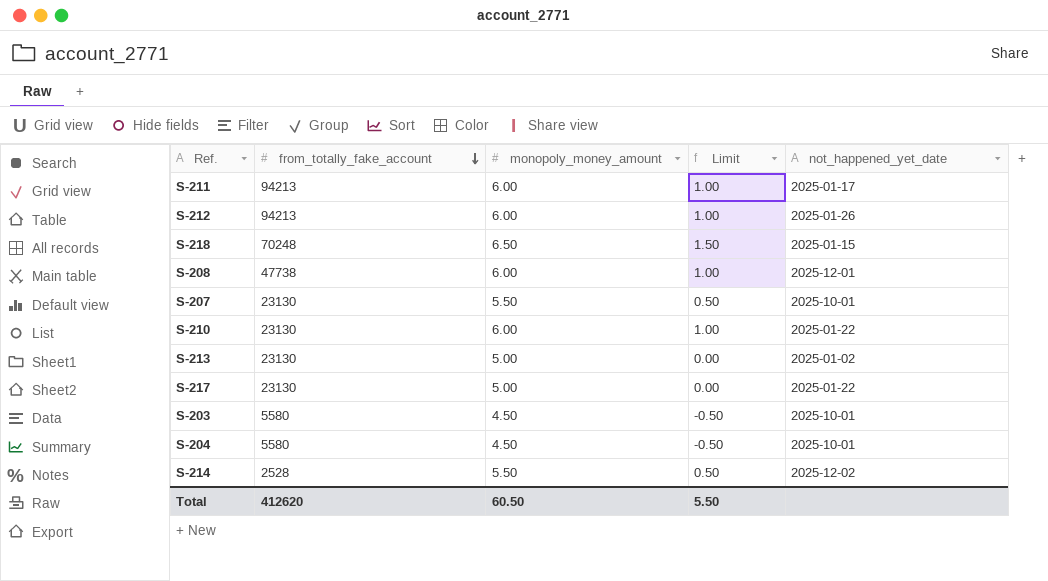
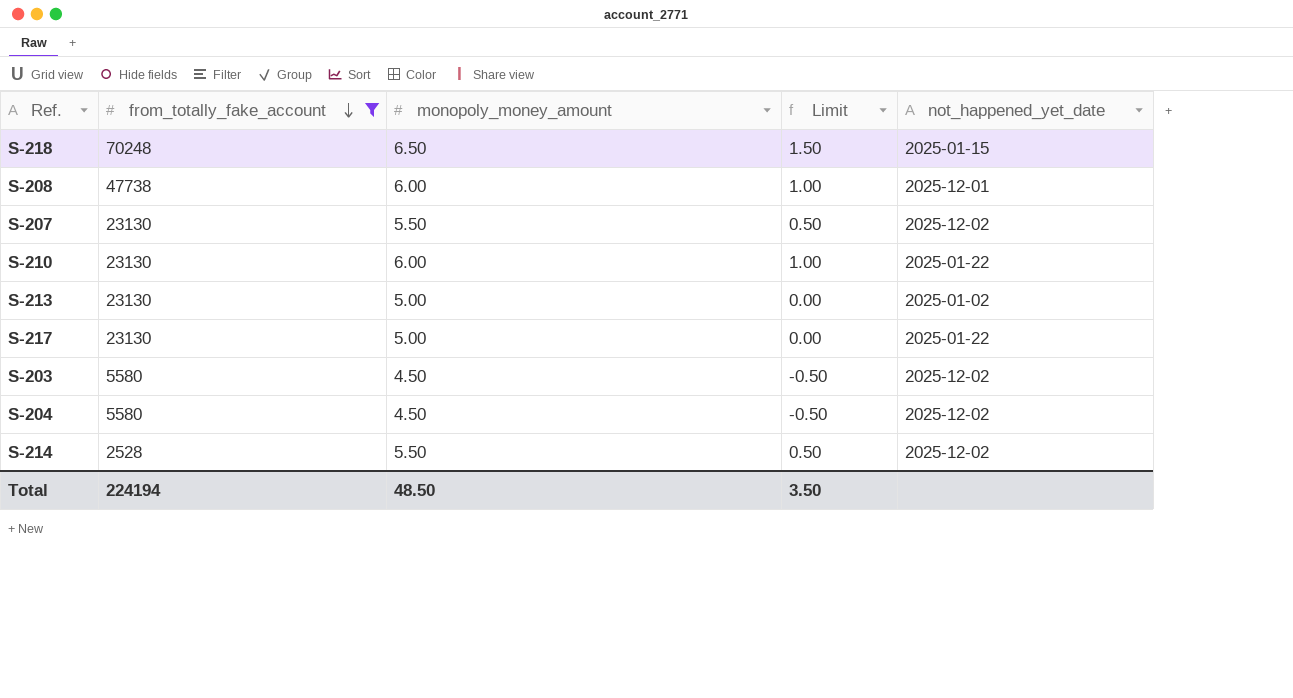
filter: none -> from_totally_fake_account != 94213
S-207 | not_happened_yet_date: 2025-10-01 -> 2025-12-02
S-203 | not_happened_yet_date: 2025-10-01 -> 2025-12-02
S-204 | not_happened_yet_date: 2025-10-01 -> 2025-12-02
Total | from_totally_fake_account: 412620 -> 224194
Total | monopoly_money_amount: 60.50 -> 48.50
Total | Limit: 5.50 -> 3.50

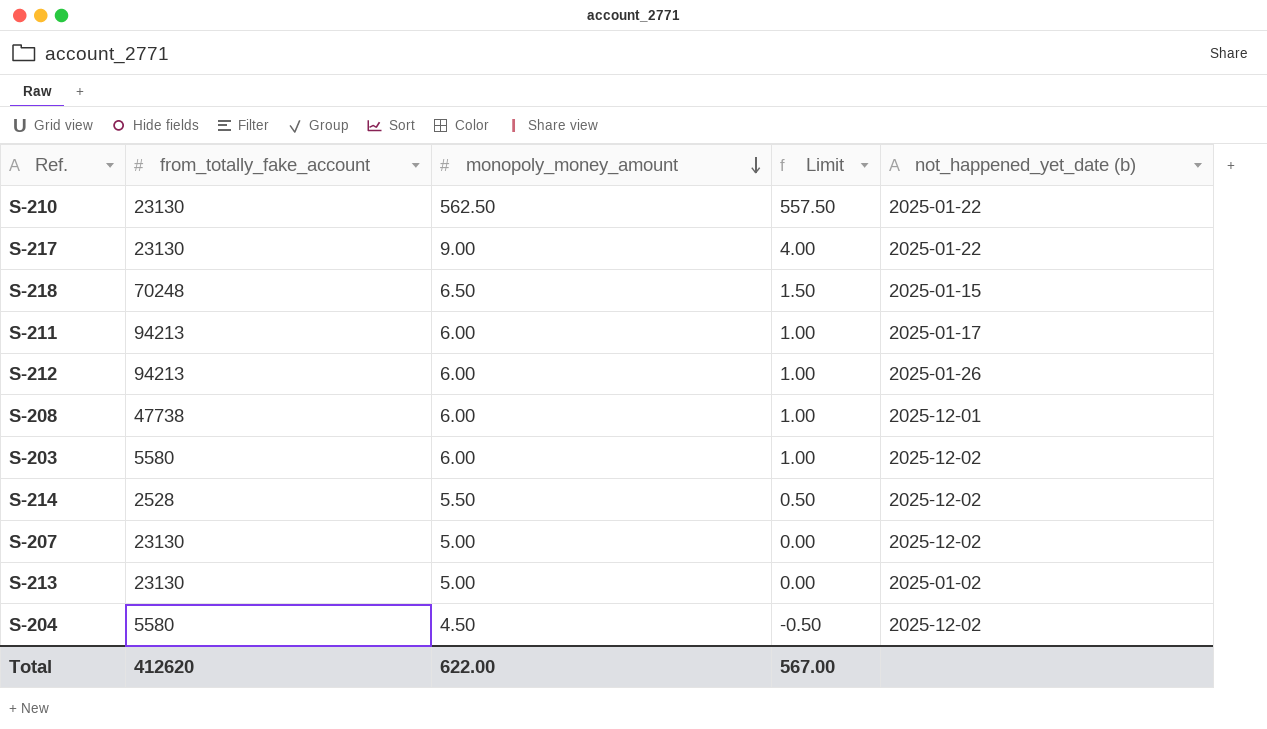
filter: from_totally_fake_account != 94213 -> none
row order: from_totally_fake_account descending -> monopoly_money_amount descending
column name: not_happened_yet_date -> not_happened_yet_date (b)
S-210 | monopoly_money_amount: 6.00 -> 562.50
S-210 | Limit: 1.00 -> 557.50
S-217 | monopoly_money_amount: 5.00 -> 9.00
S-217 | Limit: 0.00 -> 4.00
S-203 | monopoly_money_amount: 4.50 -> 6.00
S-203 | Limit: -0.50 -> 1.00
S-207 | monopoly_money_amount: 5.50 -> 5.00
S-207 | Limit: 0.50 -> 0.00
Total | from_totally_fake_account: 224194 -> 412620
Total | monopoly_money_amount: 48.50 -> 622.00
Total | Limit: 3.50 -> 567.00

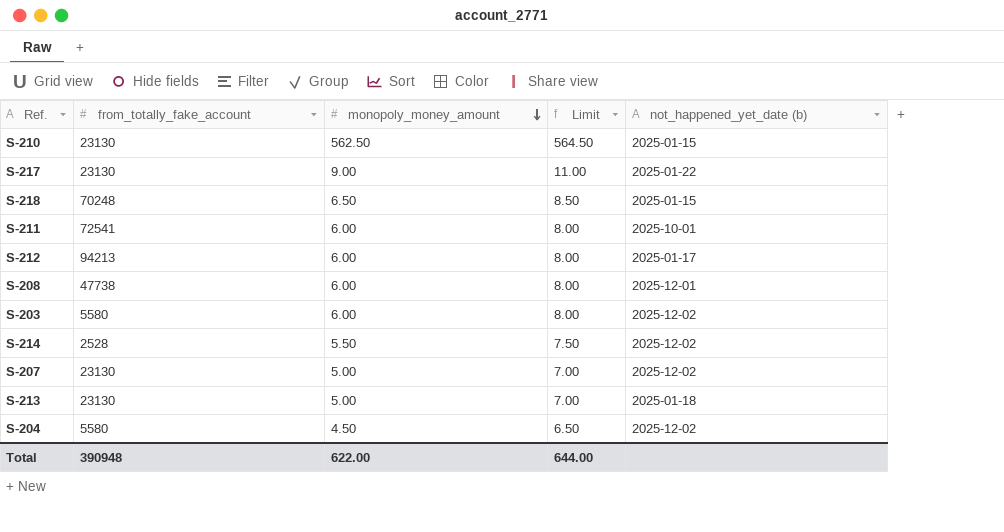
column Limit | formula: [monopoly_money_amount] - 5 -> [monopoly_money_amount] + 2
S-210 | not_happened_yet_date (b): 2025-01-22 -> 2025-01-15
S-211 | from_totally_fake_account: 94213 -> 72541
S-211 | not_happened_yet_date (b): 2025-01-17 -> 2025-10-01
S-212 | not_happened_yet_date (b): 2025-01-26 -> 2025-01-17
S-213 | not_happened_yet_date (b): 2025-01-02 -> 2025-01-18
Total | from_totally_fake_account: 412620 -> 390948
Total | Limit: 567.00 -> 644.00

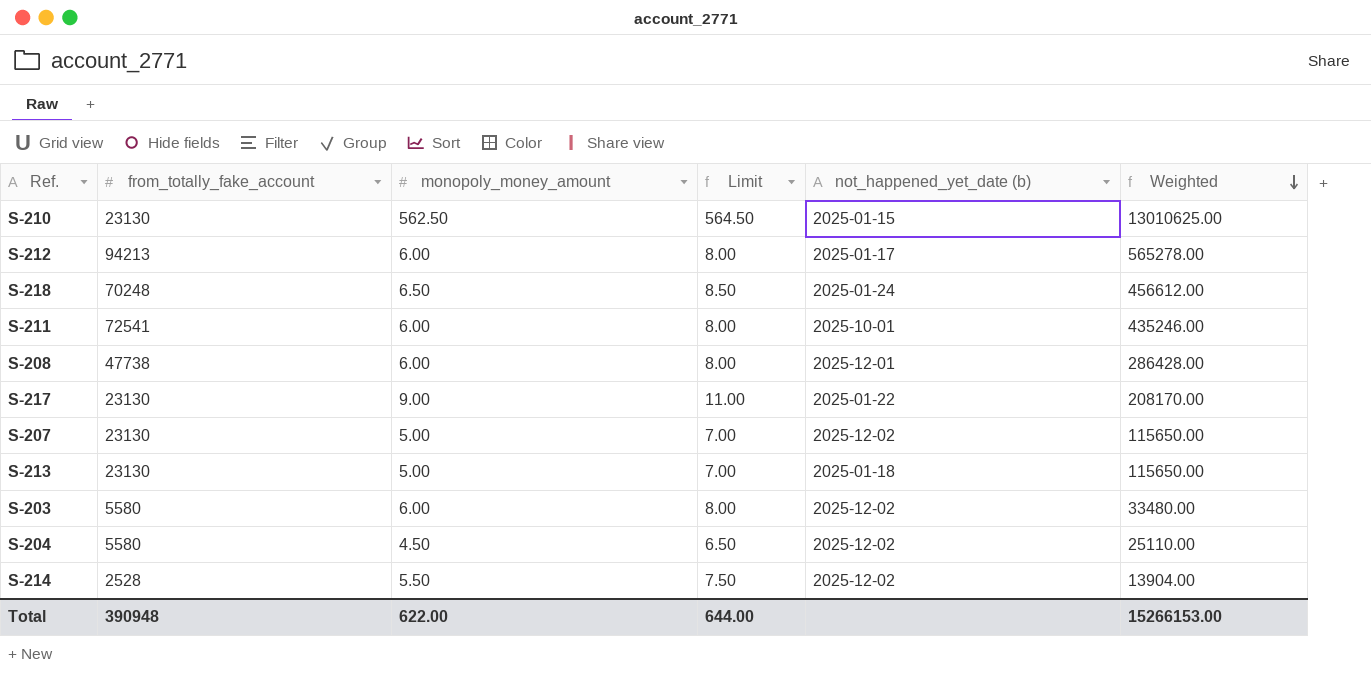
row order: monopoly_money_amount descending -> Weighted descending
column Weighted | formula: none -> [from_totally_fake_account] * [monopoly_money_amount]
S-218 | not_happened_yet_date (b): 2025-01-15 -> 2025-01-24

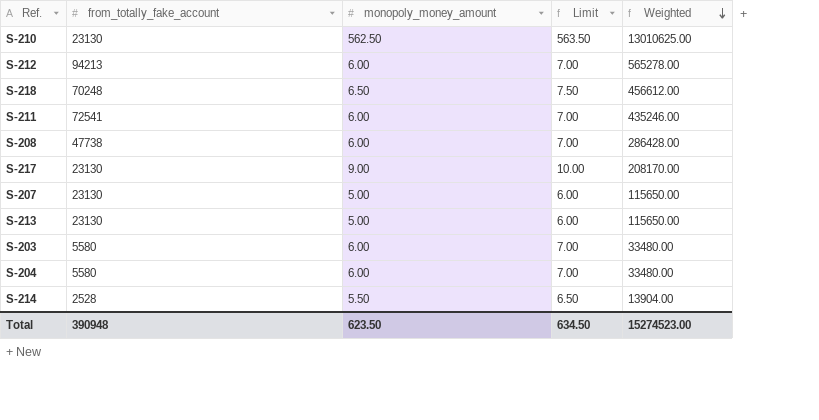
column not_happened_yet_date (b) | position: 5 -> none
column Limit | formula: [monopoly_money_amount] + 2 -> [monopoly_money_amount] + 1
S-204 | monopoly_money_amount: 4.50 -> 6.00
S-204 | Weighted: 25110.00 -> 33480.00
Total | monopoly_money_amount: 622.00 -> 623.50
Total | Limit: 644.00 -> 634.50
Total | Weighted: 15266153.00 -> 15274523.00

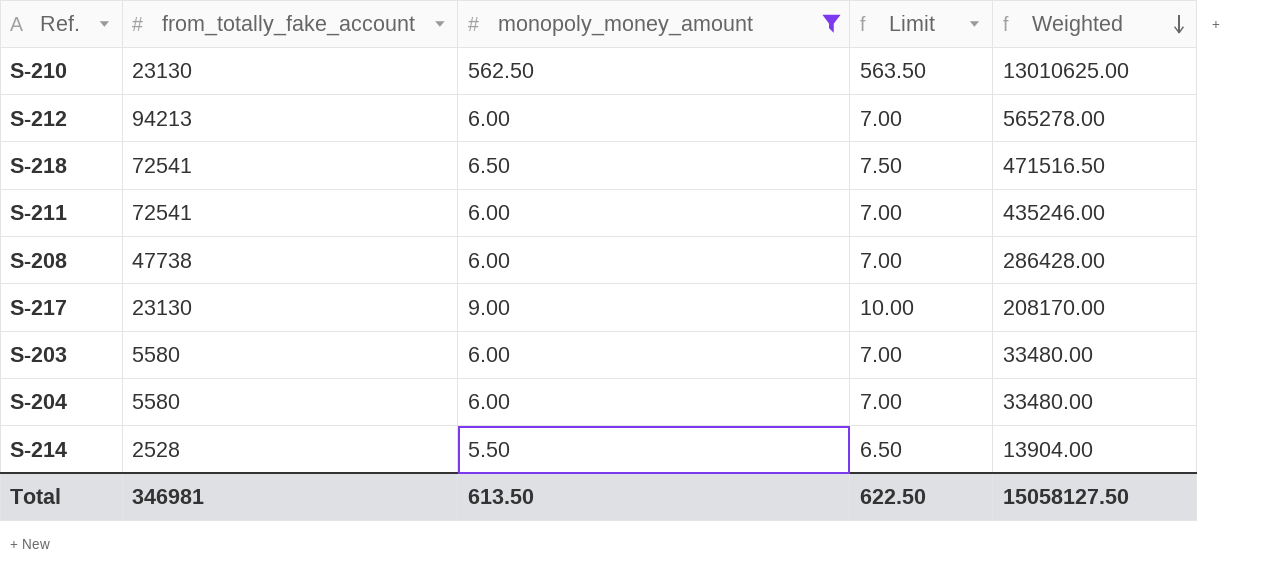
filter: none -> monopoly_money_amount != 5.00
S-218 | from_totally_fake_account: 70248 -> 72541
S-218 | Weighted: 456612.00 -> 471516.50
Total | from_totally_fake_account: 390948 -> 346981
Total | monopoly_money_amount: 623.50 -> 613.50
Total | Limit: 634.50 -> 622.50
Total | Weighted: 15274523.00 -> 15058127.50

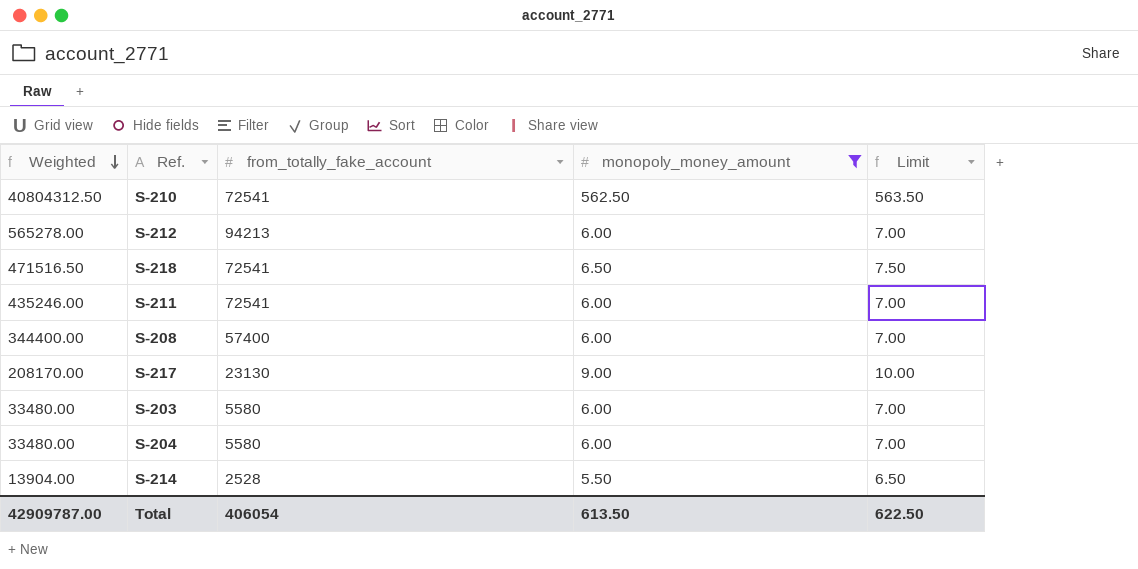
column Weighted | position: 5 -> 1
S-210 | Weighted: 13010625.00 -> 40804312.50
S-210 | from_totally_fake_account: 23130 -> 72541
S-208 | Weighted: 286428.00 -> 344400.00
S-208 | from_totally_fake_account: 47738 -> 57400
Total | Weighted: 15058127.50 -> 42909787.00
Total | from_totally_fake_account: 346981 -> 406054

